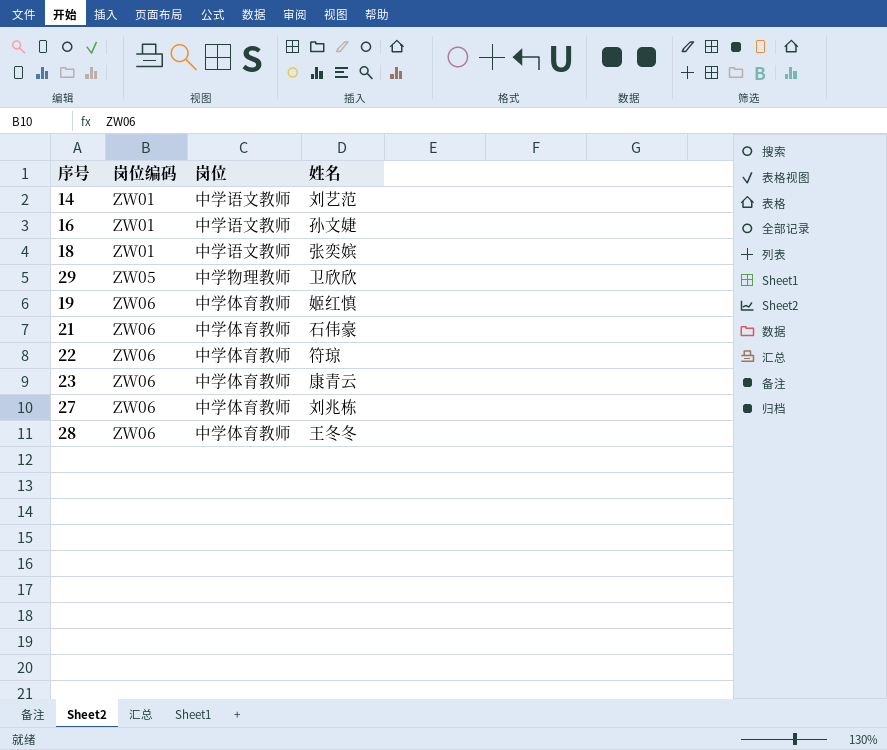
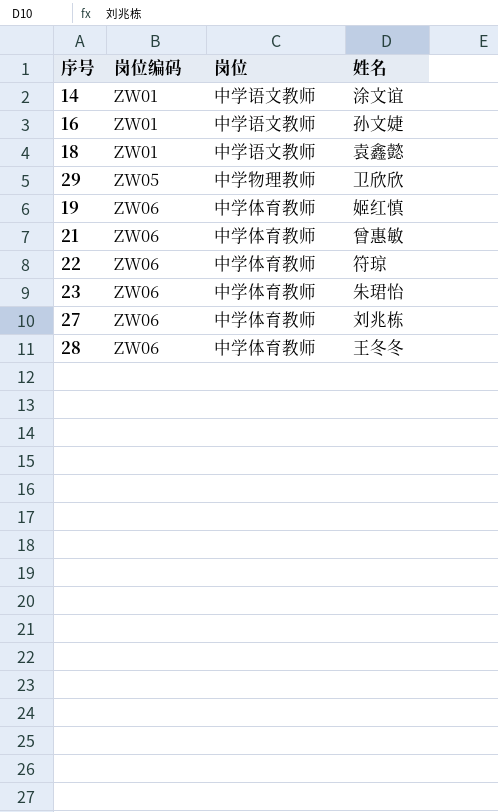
14 | 姓名: 刘艺范 -> 涂文谊
18 | 姓名: 张奕嫔 -> 袁鑫懿
21 | 姓名: 石伟豪 -> 曾惠敏
23 | 姓名: 康青云 -> 朱珺怡

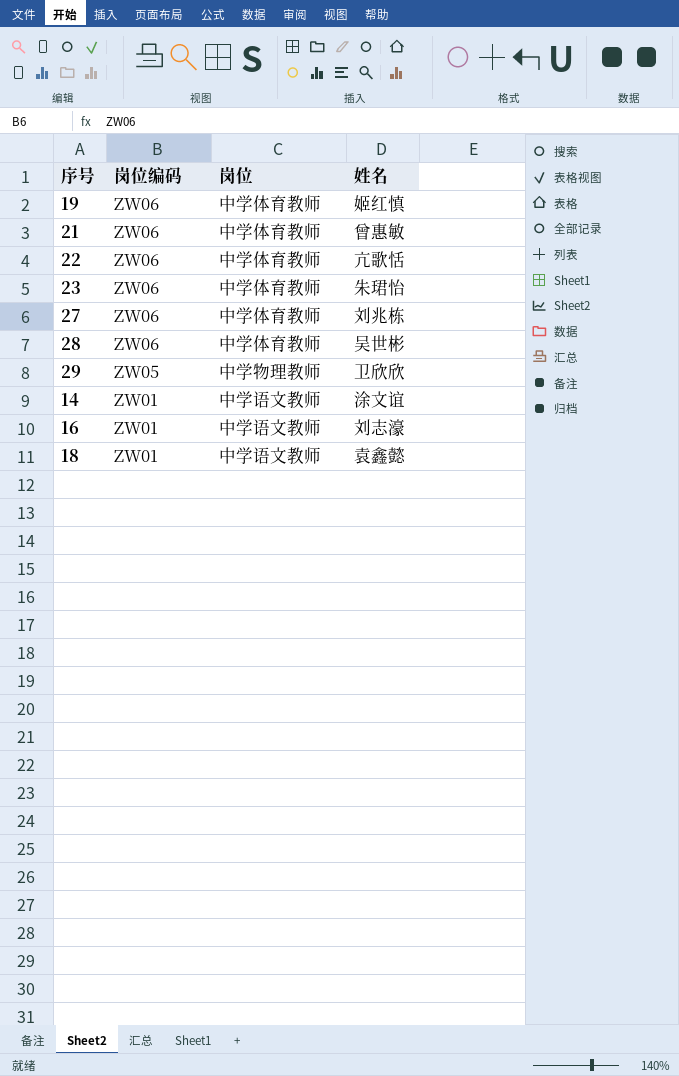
row order: 岗位编码 ascending -> 岗位编码 descending
22 | 姓名: 符琼 -> 亢歌恬
28 | 姓名: 王冬冬 -> 吴世彬
16 | 姓名: 孙文婕 -> 刘志濠

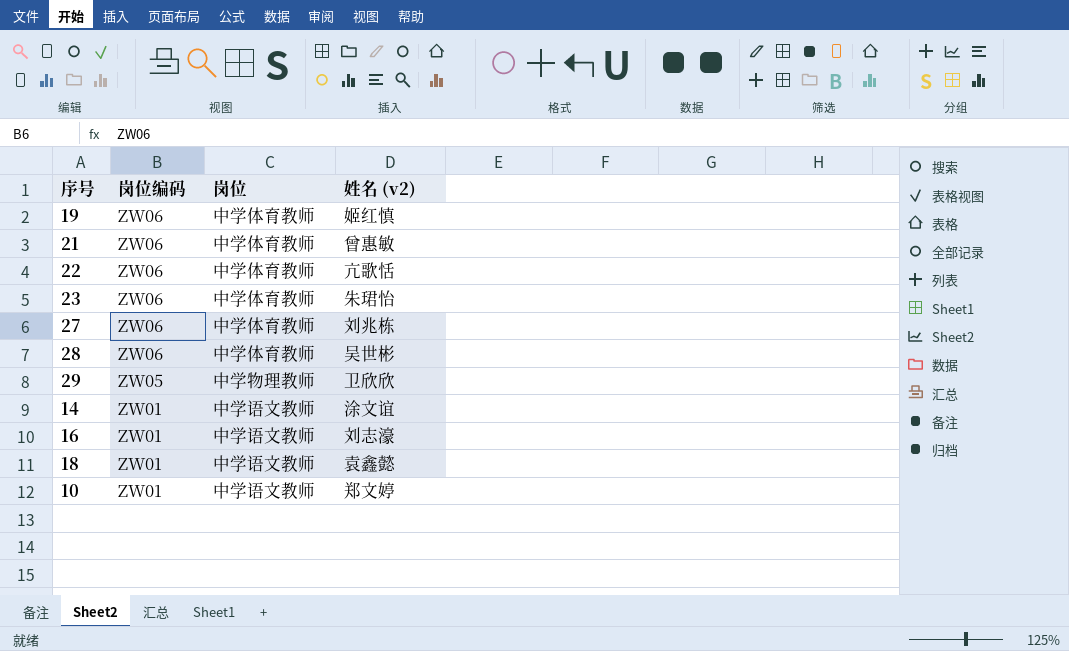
column name: 姓名 -> 姓名 (v2)
row 10: none -> ZW01 | 中学语文教师 | 郑文婷

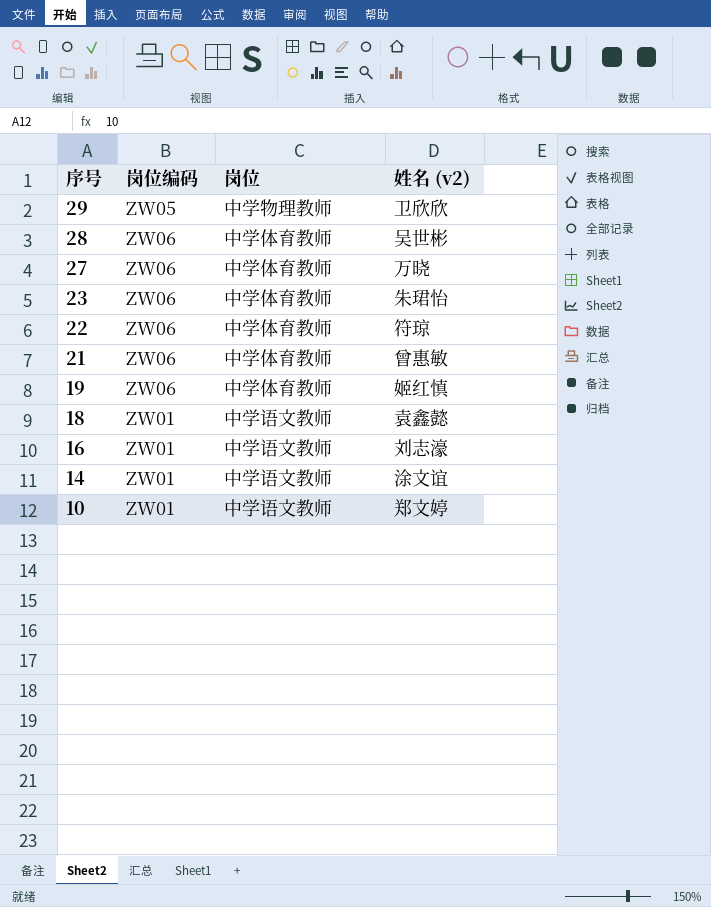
row order: 岗位编码 descending -> 序号 descending
27 | 姓名 (v2): 刘兆栋 -> 万晓
22 | 姓名 (v2): 亢歌恬 -> 符琼

